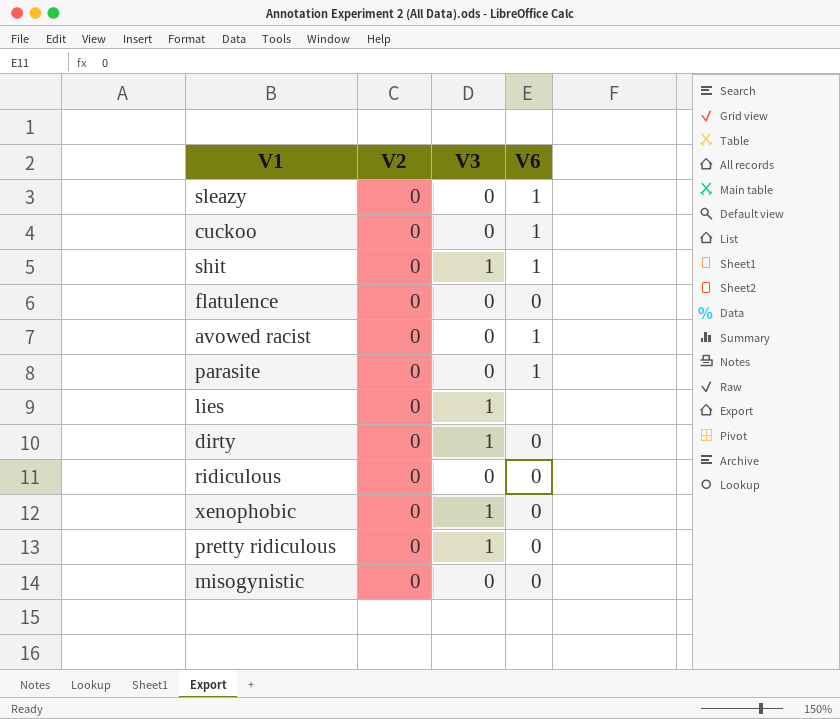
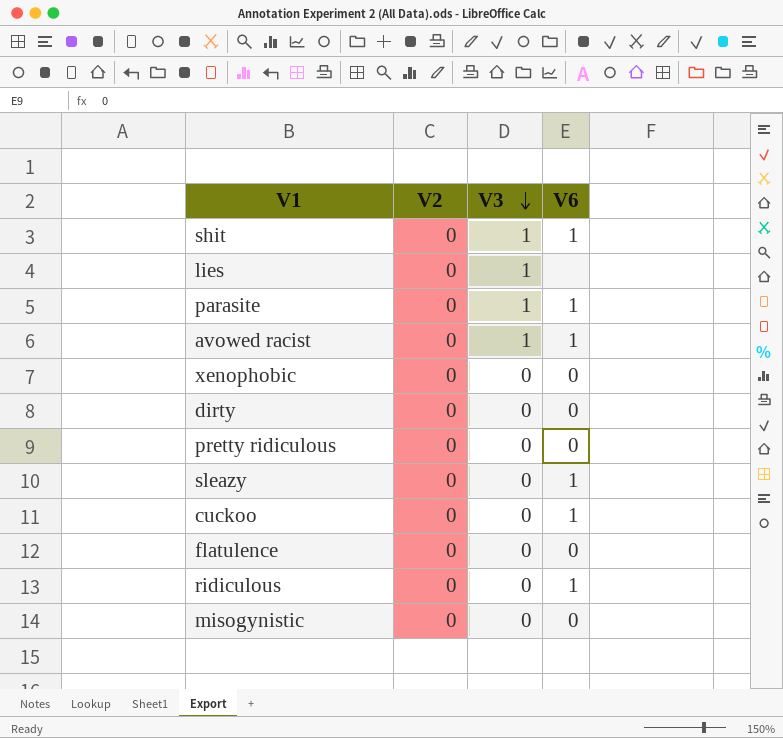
row order: none -> V3 descending
parasite | V3: 0 -> 1
avowed racist | V3: 0 -> 1
xenophobic | V3: 1 -> 0
dirty | V3: 1 -> 0
pretty ridiculous | V3: 1 -> 0
ridiculous | V6: 0 -> 1

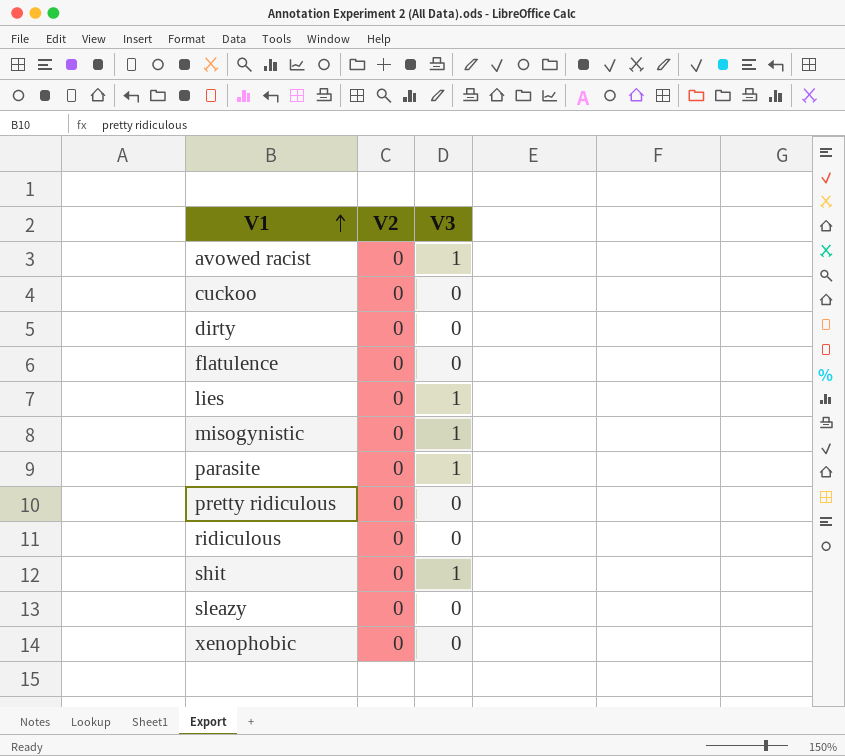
row order: V3 descending -> V1 ascending
column V6 | position: 4 -> none
misogynistic | V3: 0 -> 1

